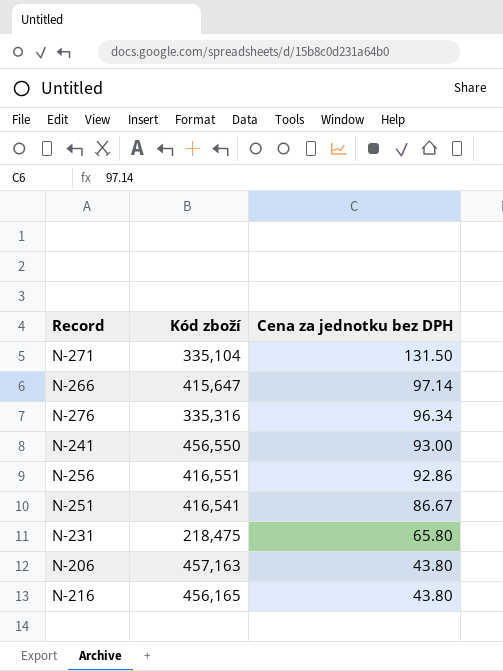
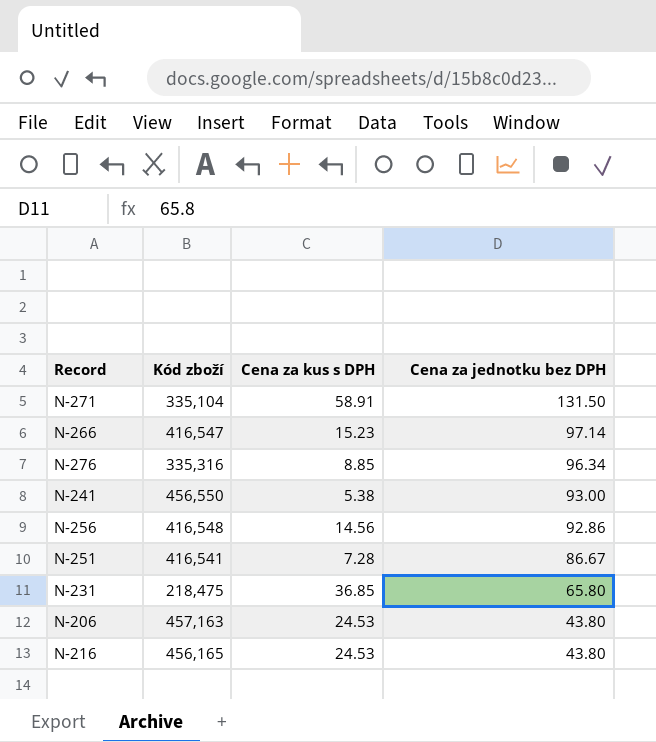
column Cena za kus s DPH | position: none -> 3
N-266 | Kód zboží: 415,647 -> 416,547
N-256 | Kód zboží: 416,551 -> 416,548

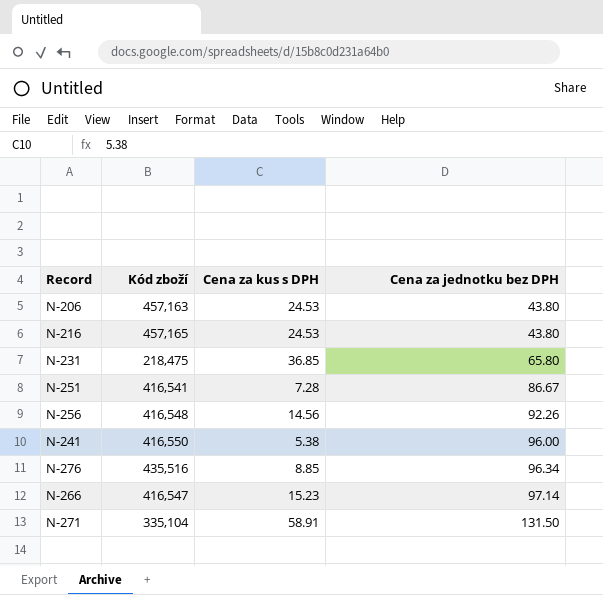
row order: Cena za jednotku bez DPH descending -> Cena za jednotku bez DPH ascending
N-216 | Kód zboží: 456,165 -> 457,165
N-256 | Cena za jednotku bez DPH: 92.86 -> 92.26
N-241 | Kód zboží: 456,550 -> 416,550
N-241 | Cena za jednotku bez DPH: 93.00 -> 96.00
N-276 | Kód zboží: 335,316 -> 435,516

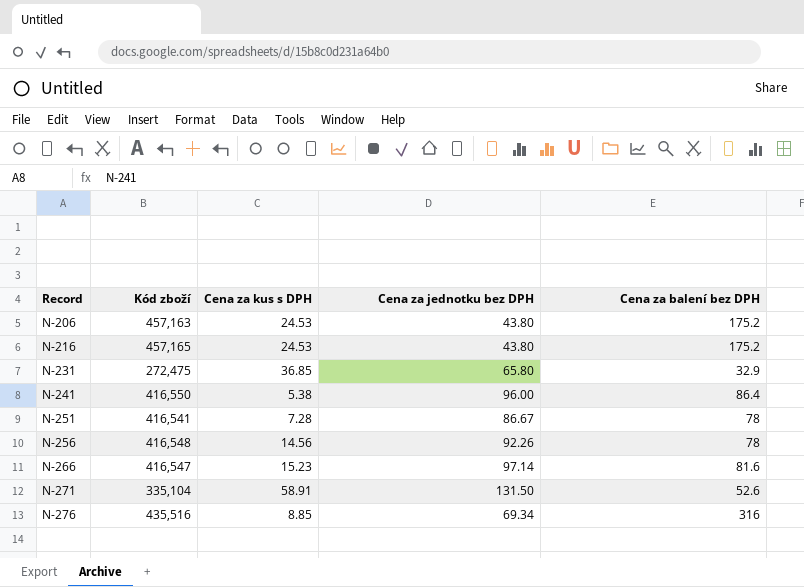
row order: Cena za jednotku bez DPH ascending -> Record ascending
column Cena za balení bez DPH | position: none -> 5
N-231 | Kód zboží: 218,475 -> 272,475
N-276 | Cena za jednotku bez DPH: 96.34 -> 69.34

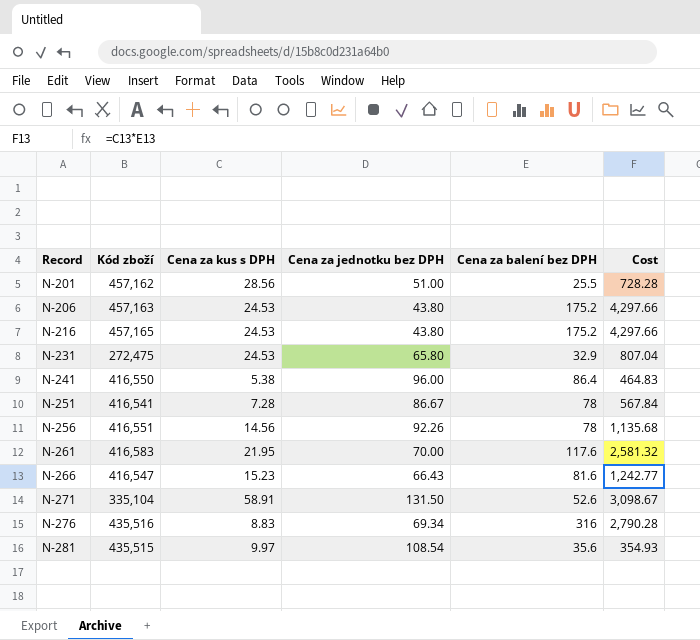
column Cost | formula: none -> [Cena za kus s DPH] * [Cena za balení bez DPH]
row N-201: none -> 457,162 | 28.56 | 51.00 | 25.5 | 728.28
N-231 | Cena za kus s DPH: 36.85 -> 24.53
N-256 | Kód zboží: 416,548 -> 416,551
row N-261: none -> 416,583 | 21.95 | 70.00 | 117.6 | 2,581.32
N-266 | Cena za jednotku bez DPH: 97.14 -> 66.43
N-276 | Cena za kus s DPH: 8.85 -> 8.83
row N-281: none -> 435,515 | 9.97 | 108.54 | 35.6 | 354.93

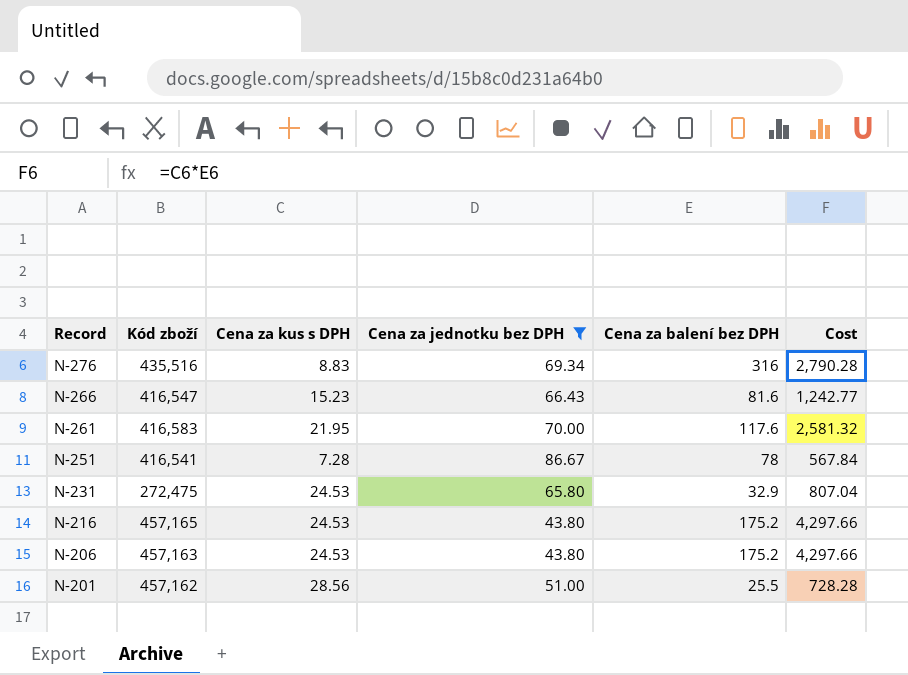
filter: none -> Cena za jednotku bez DPH <= 86.67
row order: Record ascending -> Record descending

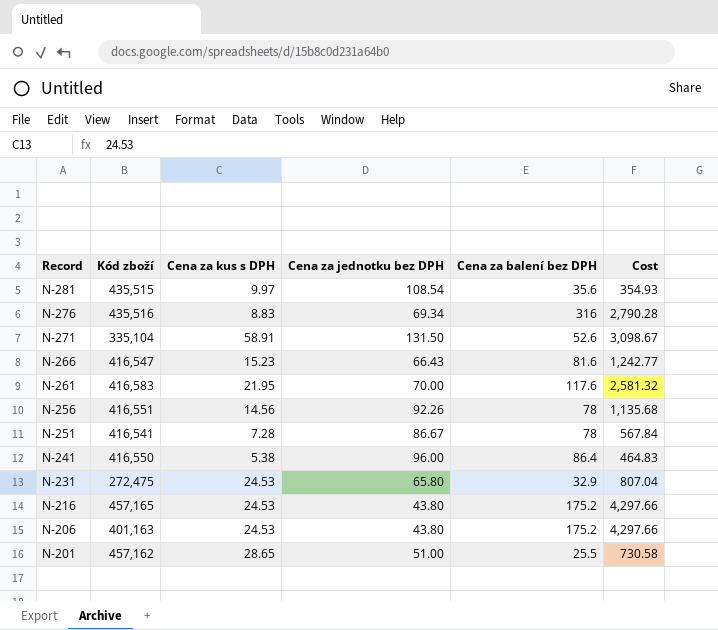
filter: Cena za jednotku bez DPH <= 86.67 -> none
N-206 | Kód zboží: 457,163 -> 401,163
N-201 | Cena za kus s DPH: 28.56 -> 28.65
N-201 | Cost: 728.28 -> 730.58

